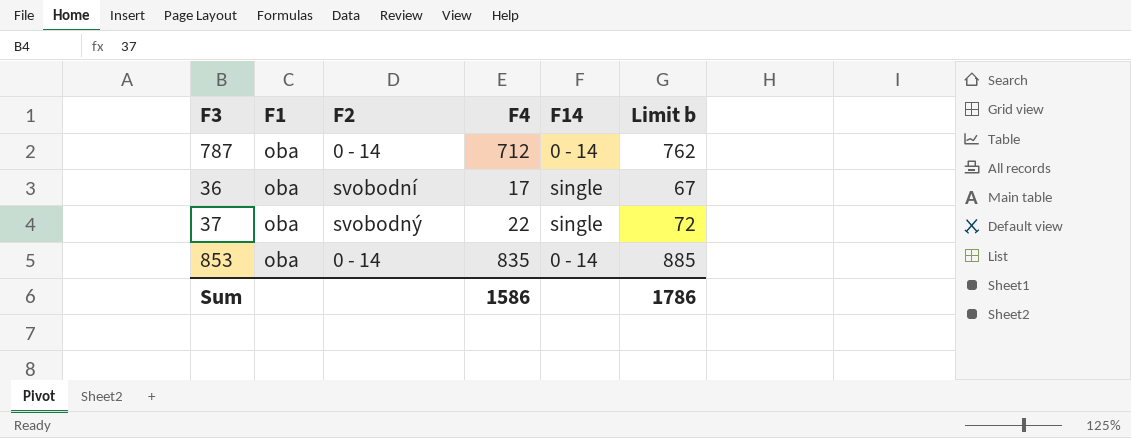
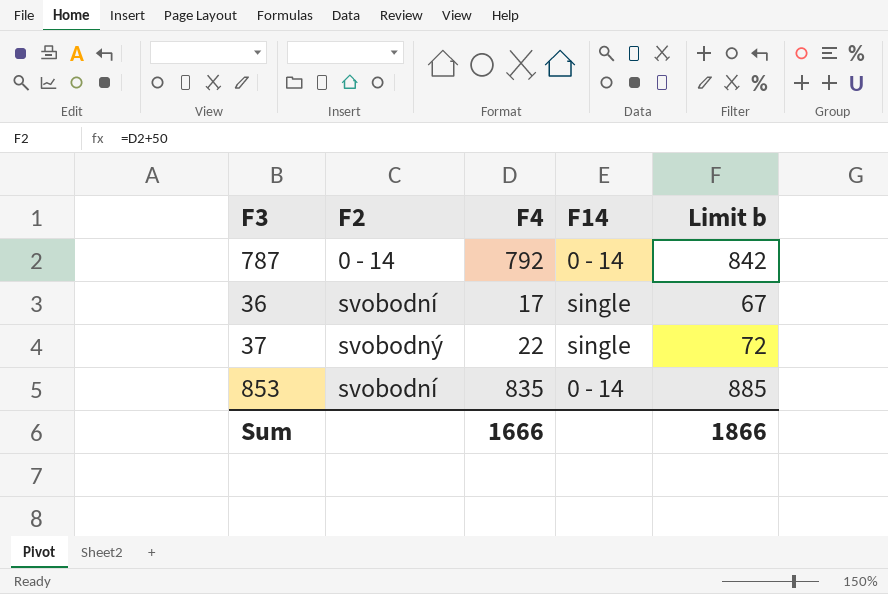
column F1 | position: 2 -> none
787 | F4: 712 -> 792
787 | Limit b: 762 -> 842
853 | F2: 0 - 14 -> svobodní
Sum | F4: 1586 -> 1666
Sum | Limit b: 1786 -> 1866

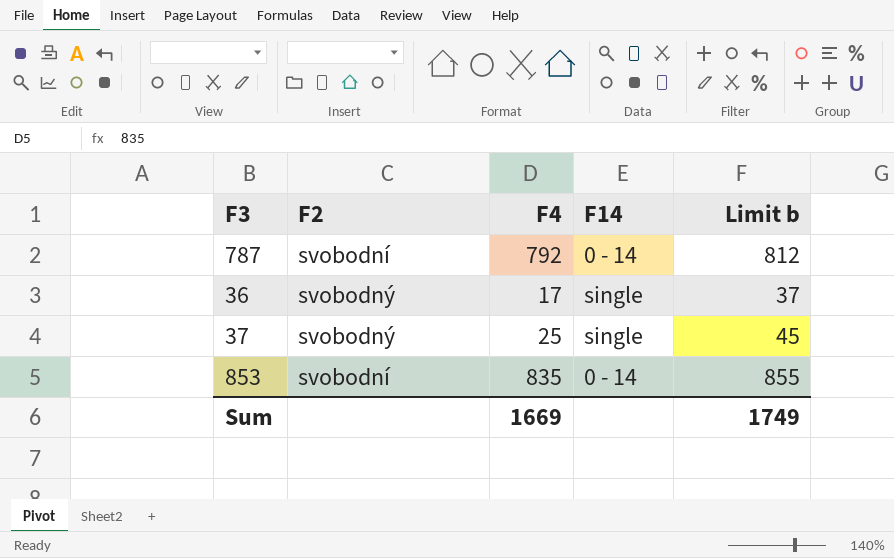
column Limit b | formula: [F4] + 50 -> [F4] + 20
787 | F2: 0 - 14 -> svobodní
36 | F2: svobodní -> svobodný
37 | F4: 22 -> 25
Sum | F4: 1666 -> 1669
Sum | Limit b: 1866 -> 1749

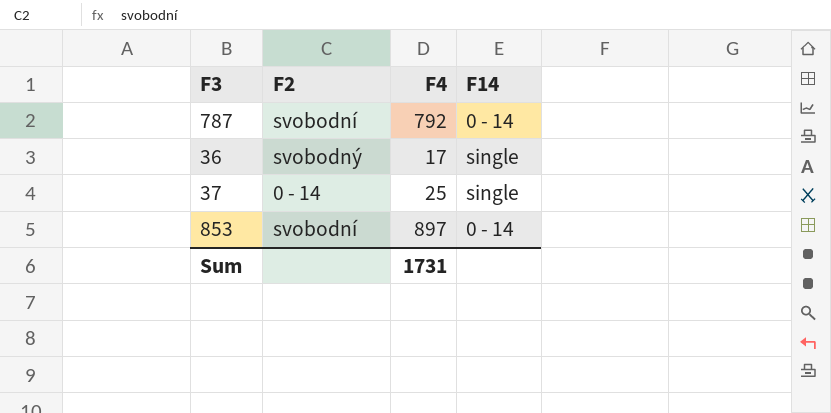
column Limit b | formula: [F4] + 20 -> none
37 | F2: svobodný -> 0 - 14
853 | F4: 835 -> 897
Sum | F4: 1669 -> 1731

